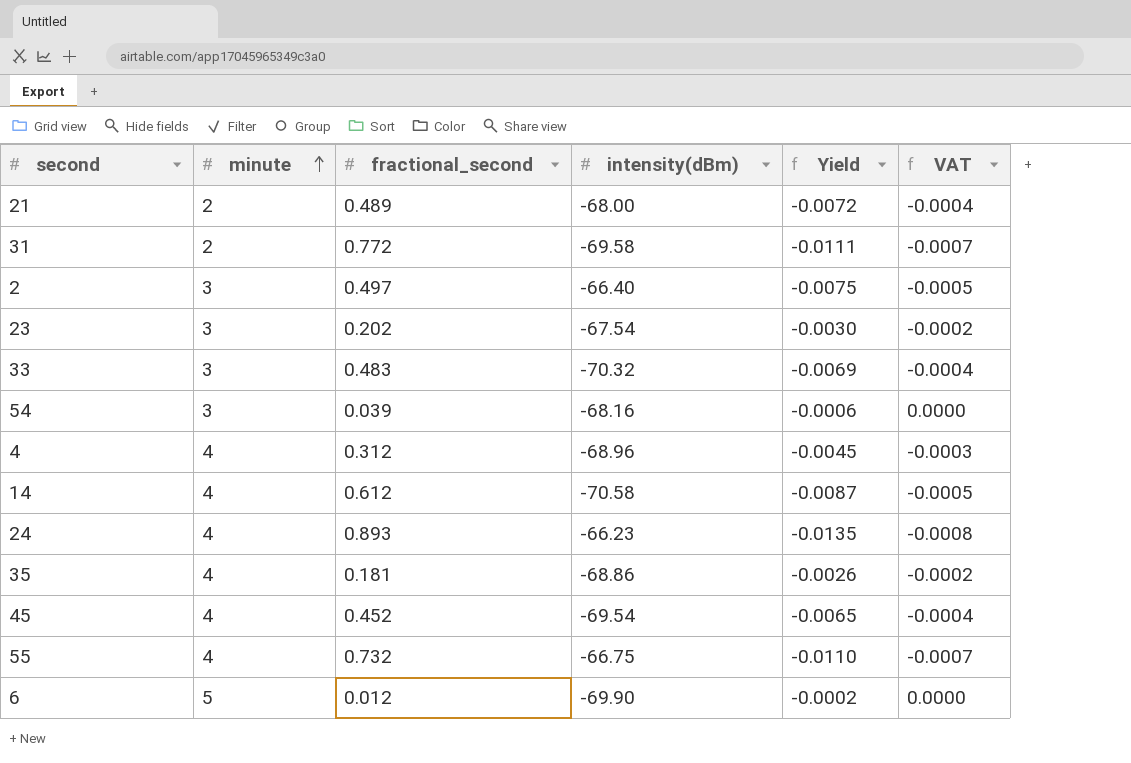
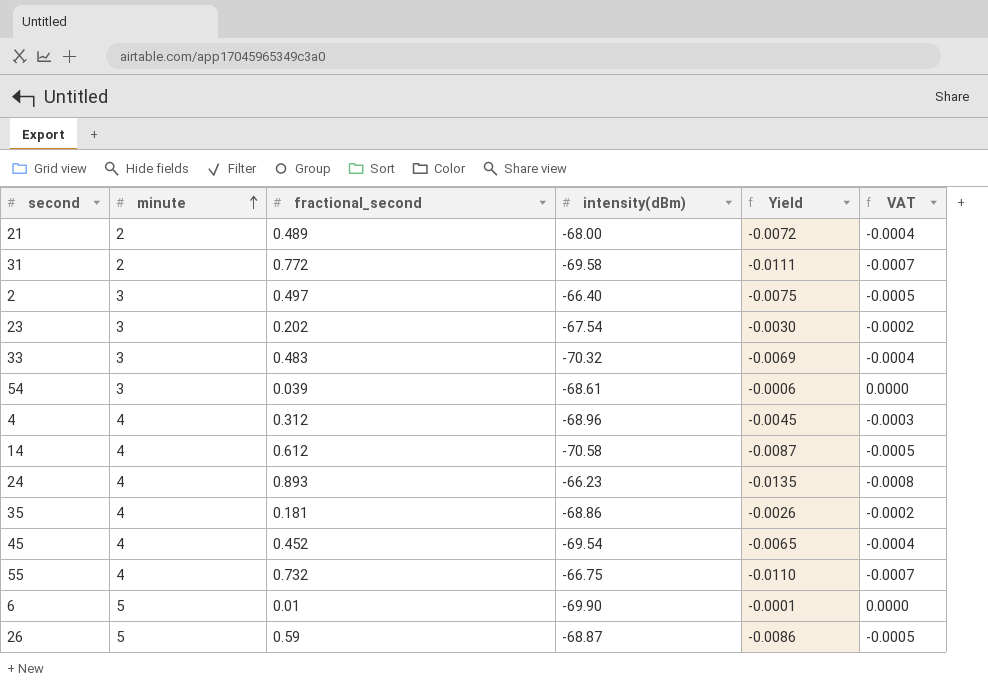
54 | intensity(dBm): -68.16 -> -68.61
6 | fractional_second: 0.012 -> 0.01
6 | Yield: -0.0002 -> -0.0001
row 26: none -> 5 | 0.59 | -68.87 | -0.0086 | -0.0005

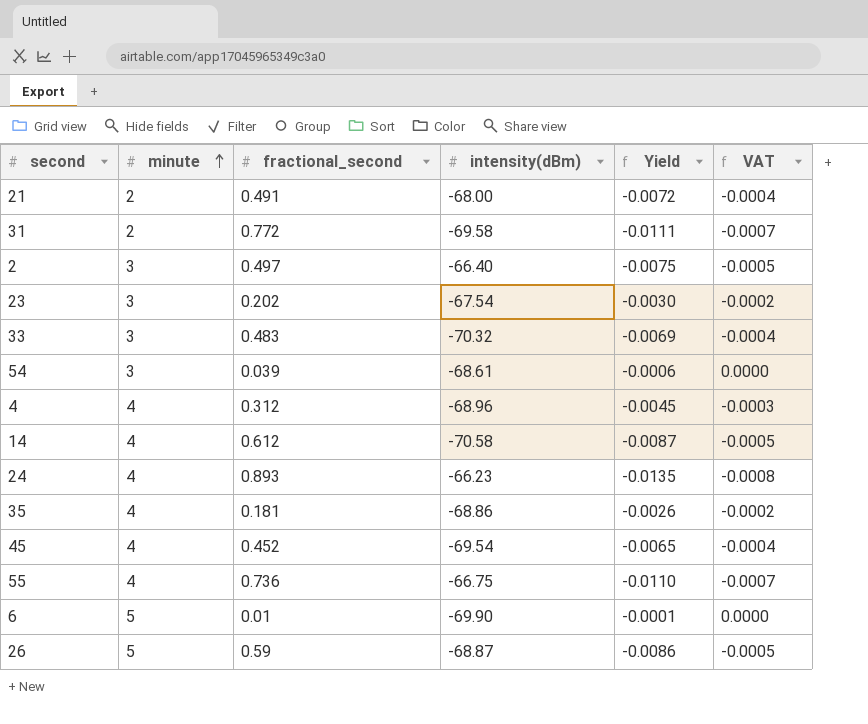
21 | fractional_second: 0.489 -> 0.491
55 | fractional_second: 0.732 -> 0.736

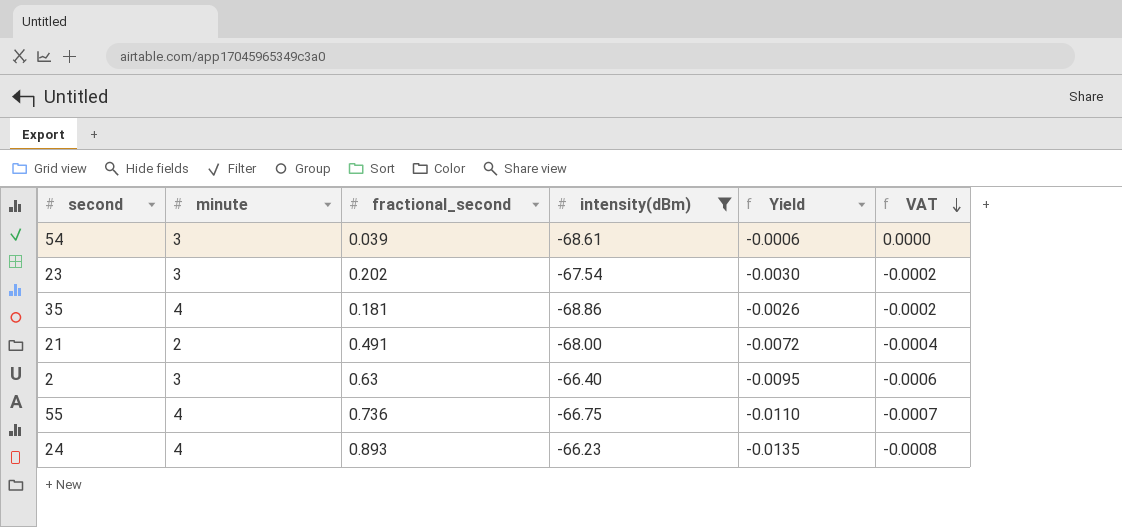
filter: none -> intensity(dBm) >= -68.86
row order: minute ascending -> VAT descending
2 | fractional_second: 0.497 -> 0.63
2 | Yield: -0.0075 -> -0.0095
2 | VAT: -0.0005 -> -0.0006

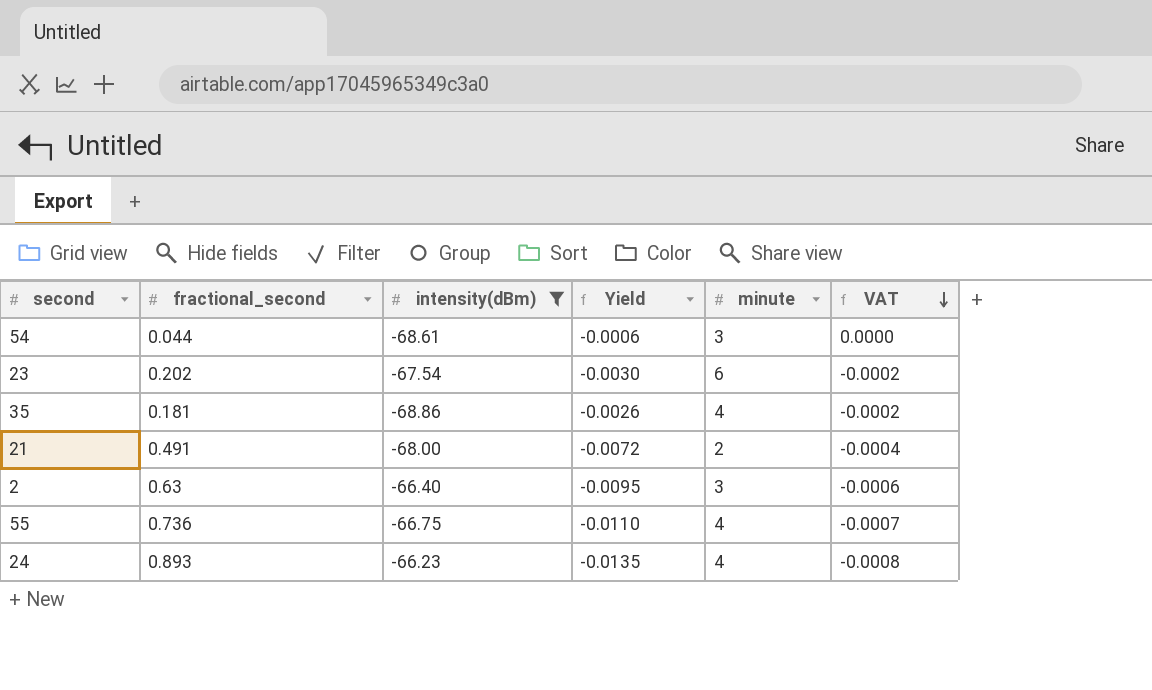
column minute | position: 2 -> 5
54 | fractional_second: 0.039 -> 0.044
23 | minute: 3 -> 6

